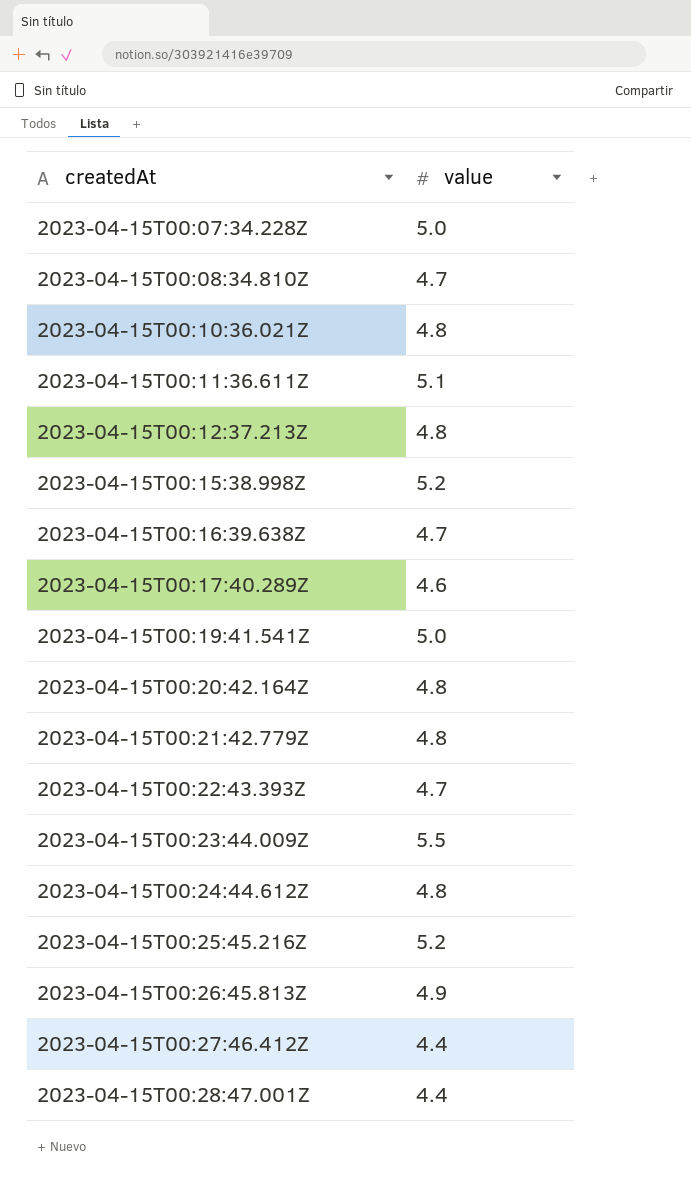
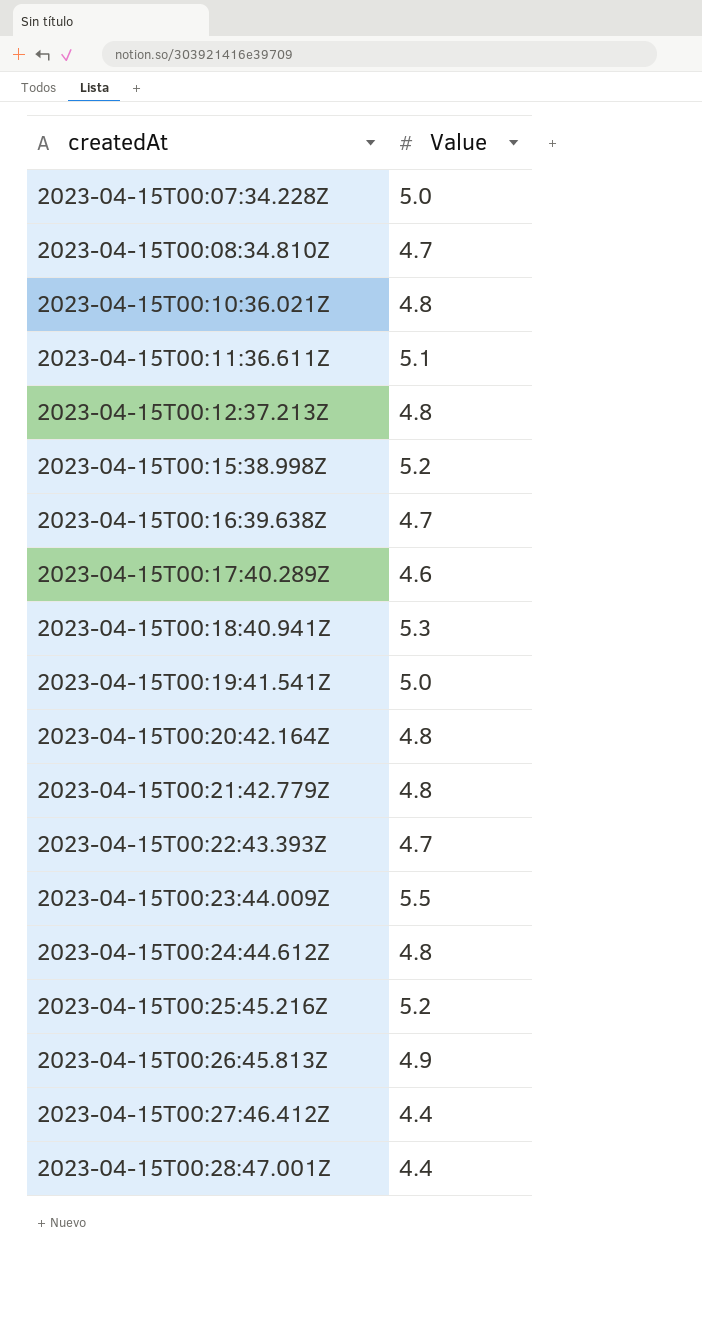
column name: value -> Value
row 2023-04-15T00:18:40.941Z: none -> 5.3

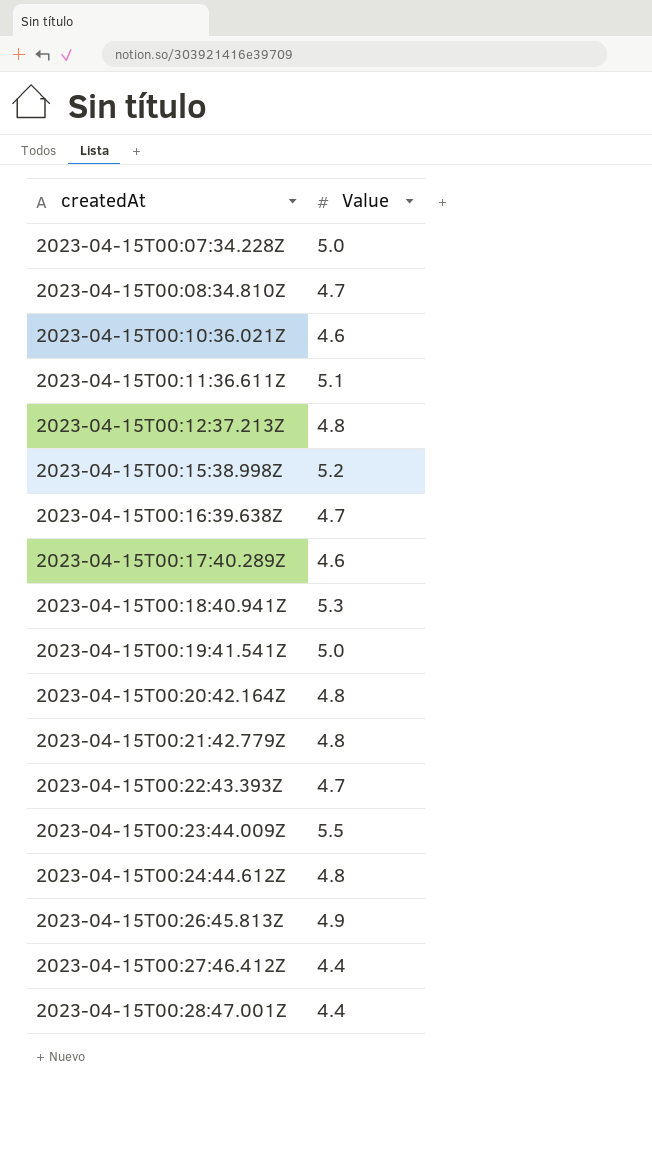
row 2023-04-15T00:25:45.216Z: 5.2 -> none
2023-04-15T00:10:36.021Z | Value: 4.8 -> 4.6

